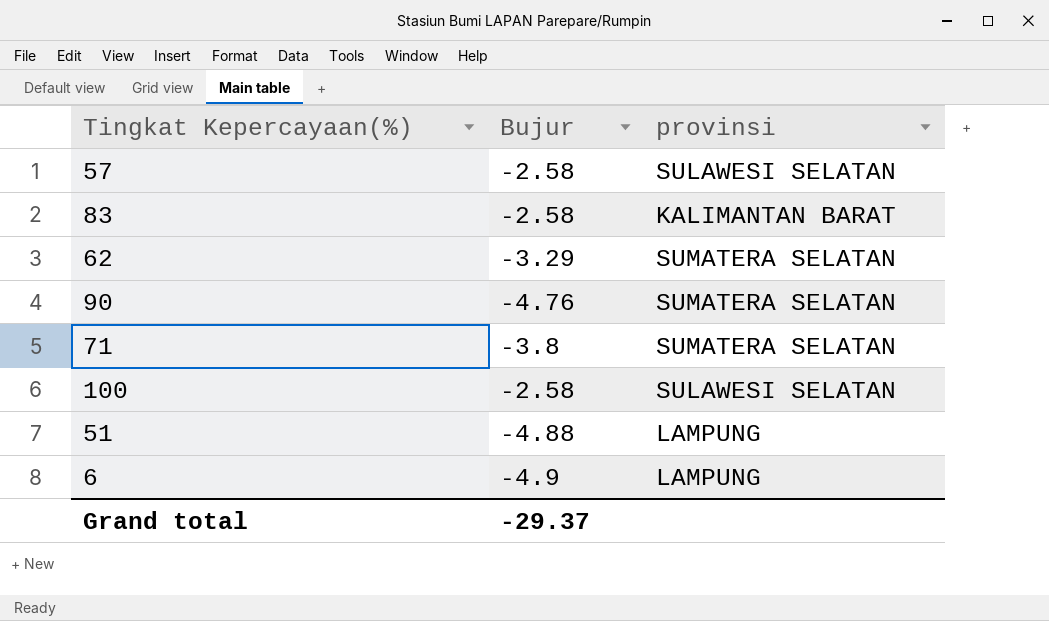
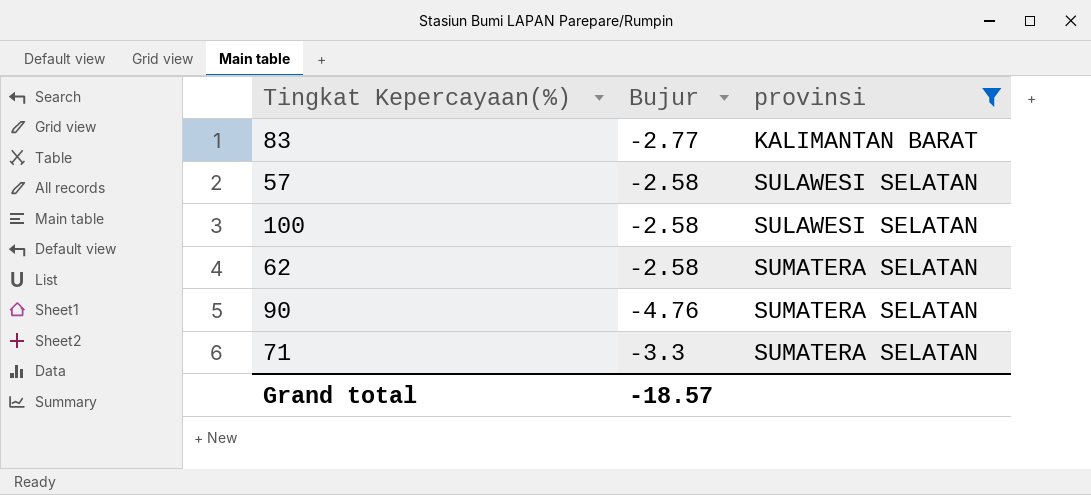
filter: none -> provinsi != LAMPUNG
row order: none -> provinsi ascending
83 | Bujur: -2.58 -> -2.77
62 | Bujur: -3.29 -> -2.58
71 | Bujur: -3.8 -> -3.3
Grand total | Bujur: -29.37 -> -18.57

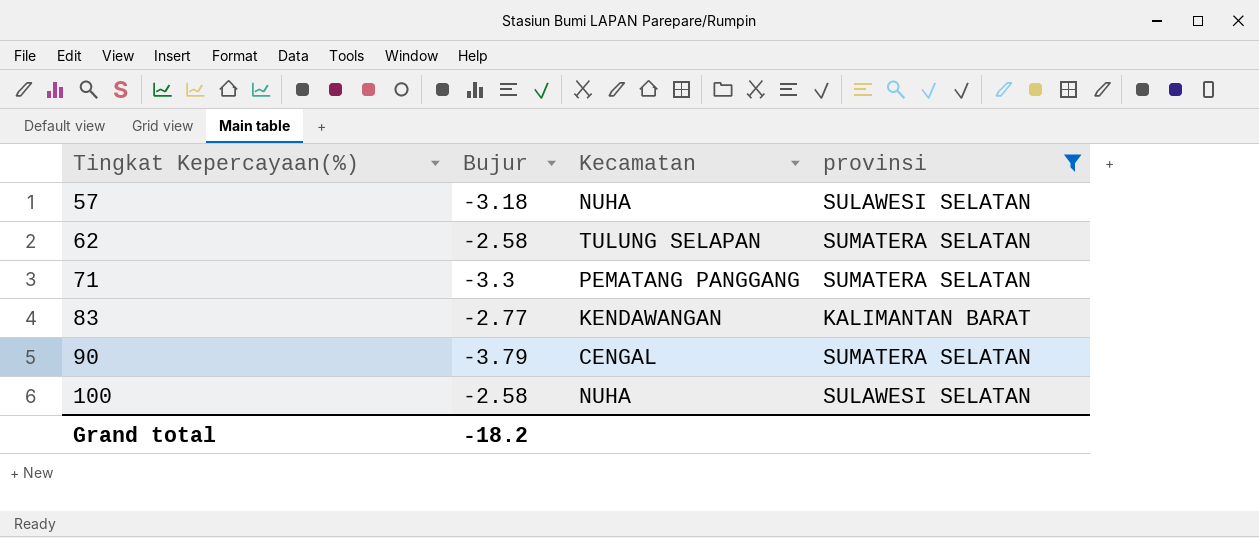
row order: provinsi ascending -> Tingkat Kepercayaan(%) ascending
column Kecamatan | position: none -> 3
57 | Bujur: -2.58 -> -3.18
90 | Bujur: -4.76 -> -3.79
Grand total | Bujur: -18.57 -> -18.2

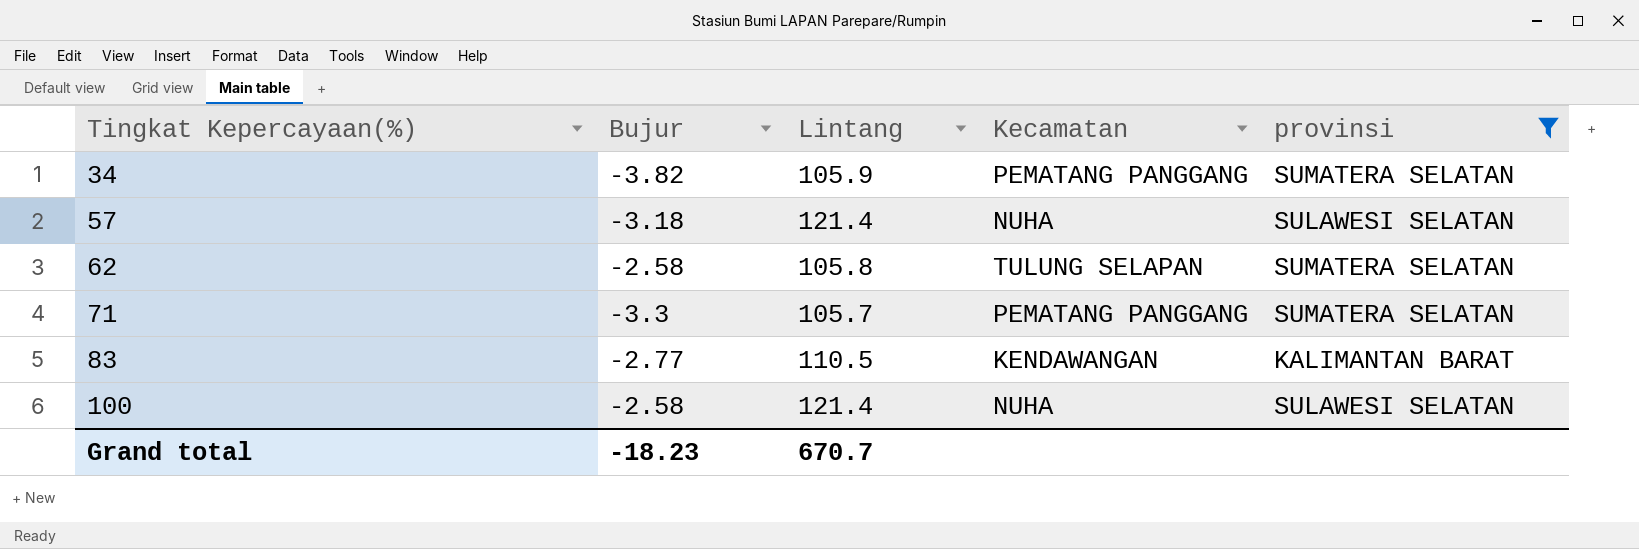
column Lintang | position: none -> 3
row 90: -3.79 | CENGAL | SUMATERA SELATAN -> none
row 34: none -> -3.82 | 105.9 | PEMATANG PANGGANG | SUMATERA SELATAN
Grand total | Bujur: -18.2 -> -18.23

